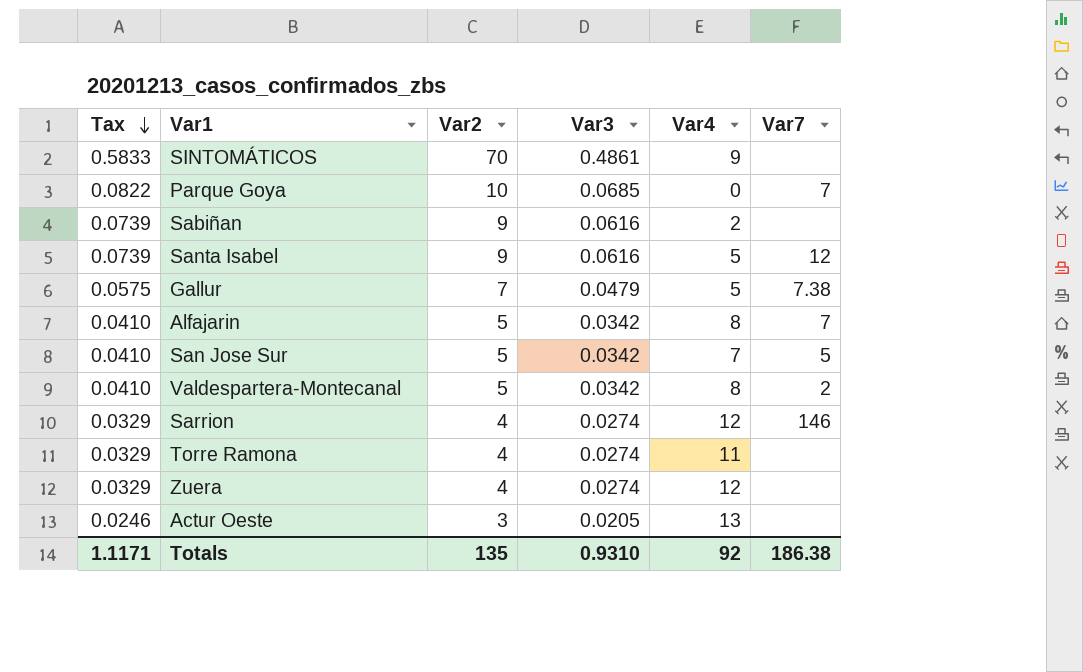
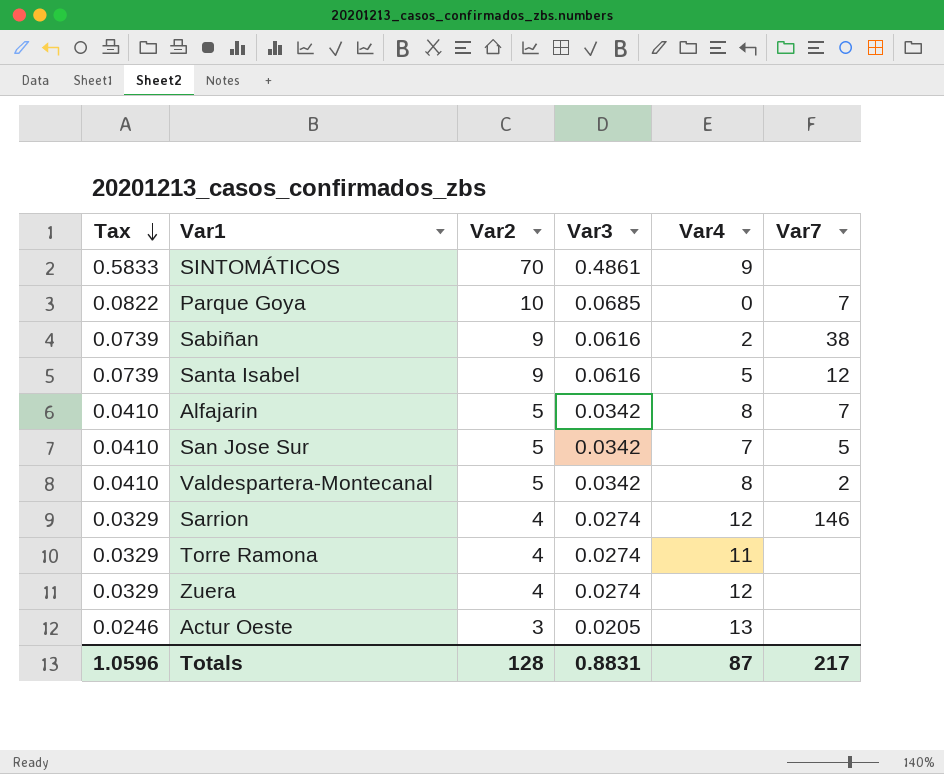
row Gallur: 0.0575 | 7 | 0.0479 | 5 | 7.38 -> none
Sabiñan | Var7: none -> 38
Totals | Tax: 1.1171 -> 1.0596
Totals | Var2: 135 -> 128
Totals | Var3: 0.9310 -> 0.8831
Totals | Var4: 92 -> 87
Totals | Var7: 186.38 -> 217

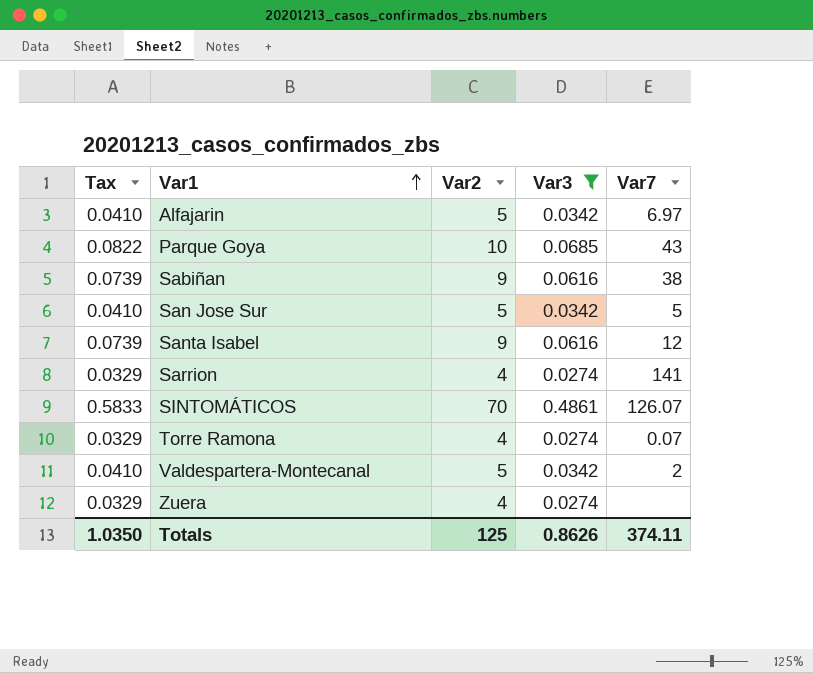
filter: none -> Var3 != 0.0205
row order: Tax descending -> Var1 ascending
column Var4 | position: 5 -> none
Alfajarin | Var7: 7 -> 6.97
Parque Goya | Var7: 7 -> 43
Sarrion | Var7: 146 -> 141
SINTOMÁTICOS | Var7: none -> 126.07
Torre Ramona | Var7: none -> 0.07
Totals | Tax: 1.0596 -> 1.0350
Totals | Var2: 128 -> 125
Totals | Var3: 0.8831 -> 0.8626
Totals | Var7: 217 -> 374.11

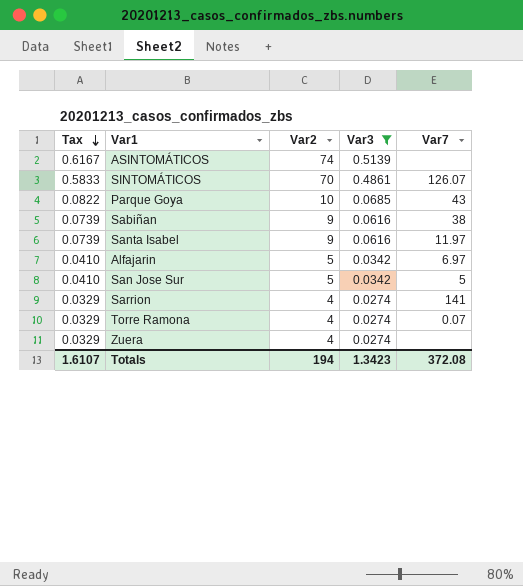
row order: Var1 ascending -> Tax descending
row Valdespartera-Montecanal: 0.0410 | 5 | 0.0342 | 2 -> none
row ASINTOMÁTICOS: none -> 0.6167 | 74 | 0.5139 | none
Santa Isabel | Var7: 12 -> 11.97
Totals | Tax: 1.0350 -> 1.6107
Totals | Var2: 125 -> 194
Totals | Var3: 0.8626 -> 1.3423
Totals | Var7: 374.11 -> 372.08

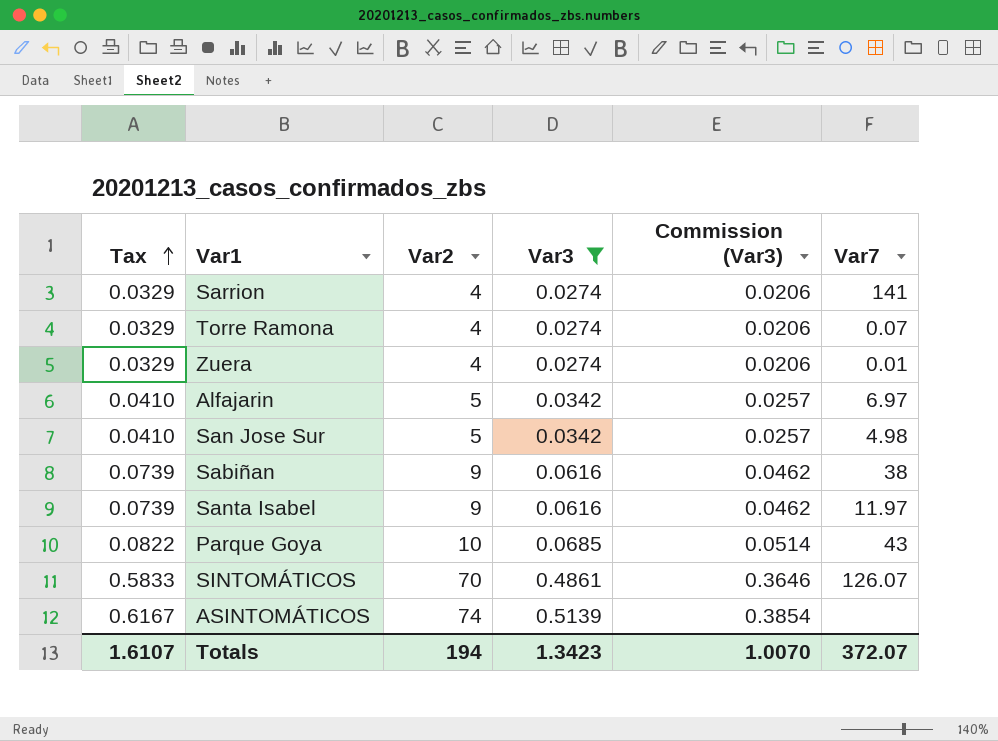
row order: Tax descending -> Tax ascending
column Commission (Var3) | formula: none -> [Var3] * 0.75
Zuera | Var7: none -> 0.01
San Jose Sur | Var7: 5 -> 4.98
Totals | Var7: 372.08 -> 372.07

